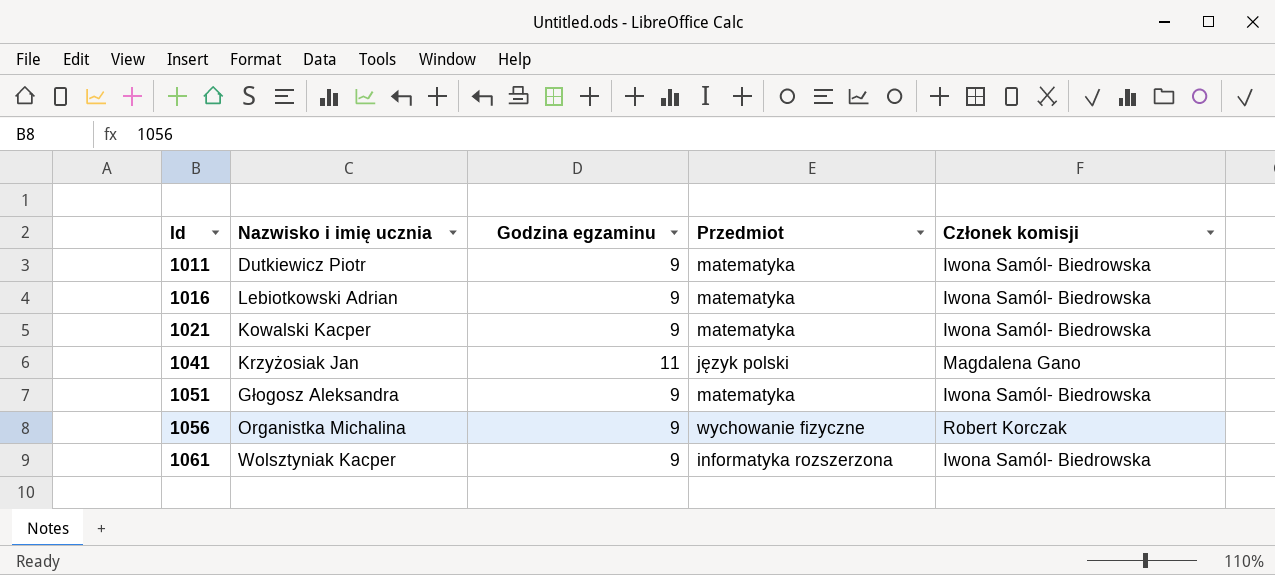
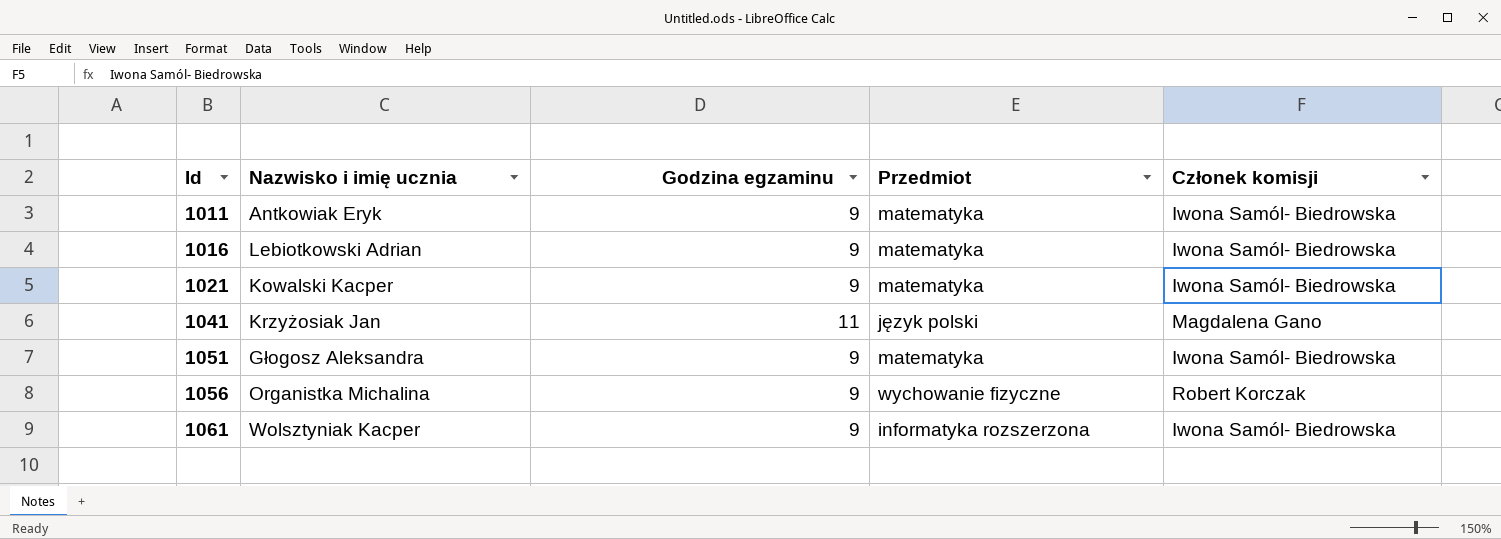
1011 | Nazwisko i imię ucznia: Dutkiewicz Piotr -> Antkowiak Eryk

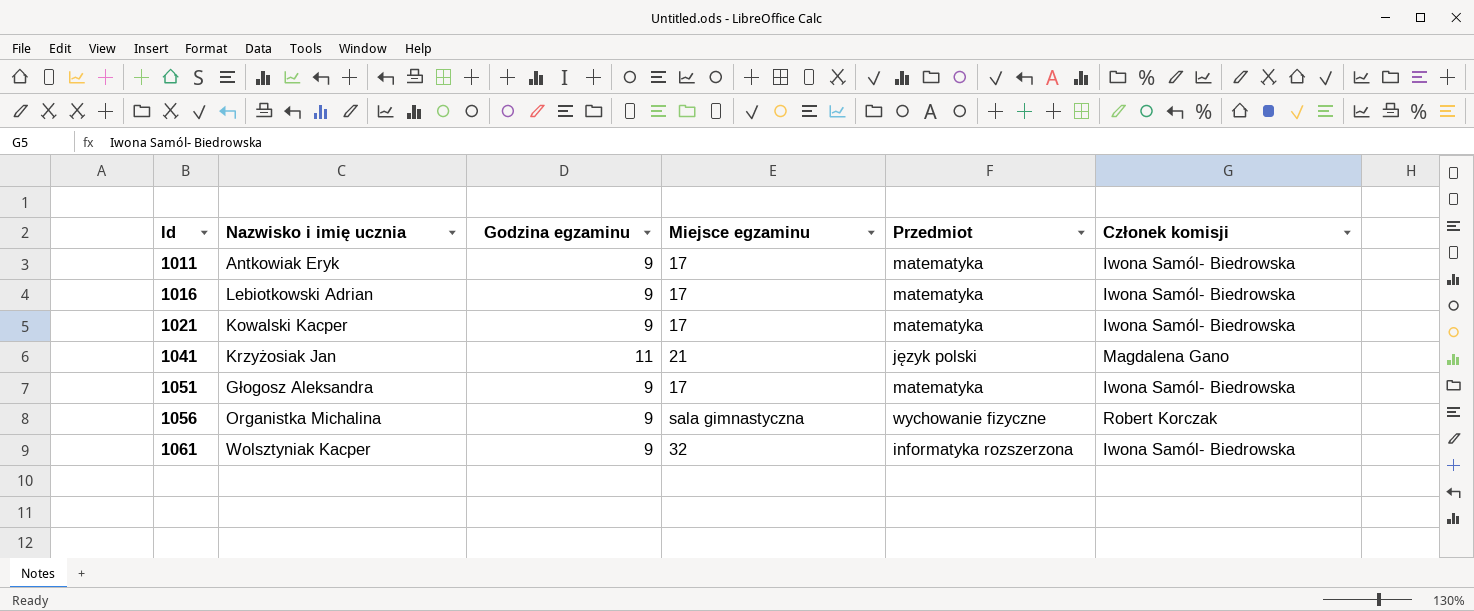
column Miejsce egzaminu | position: none -> 4

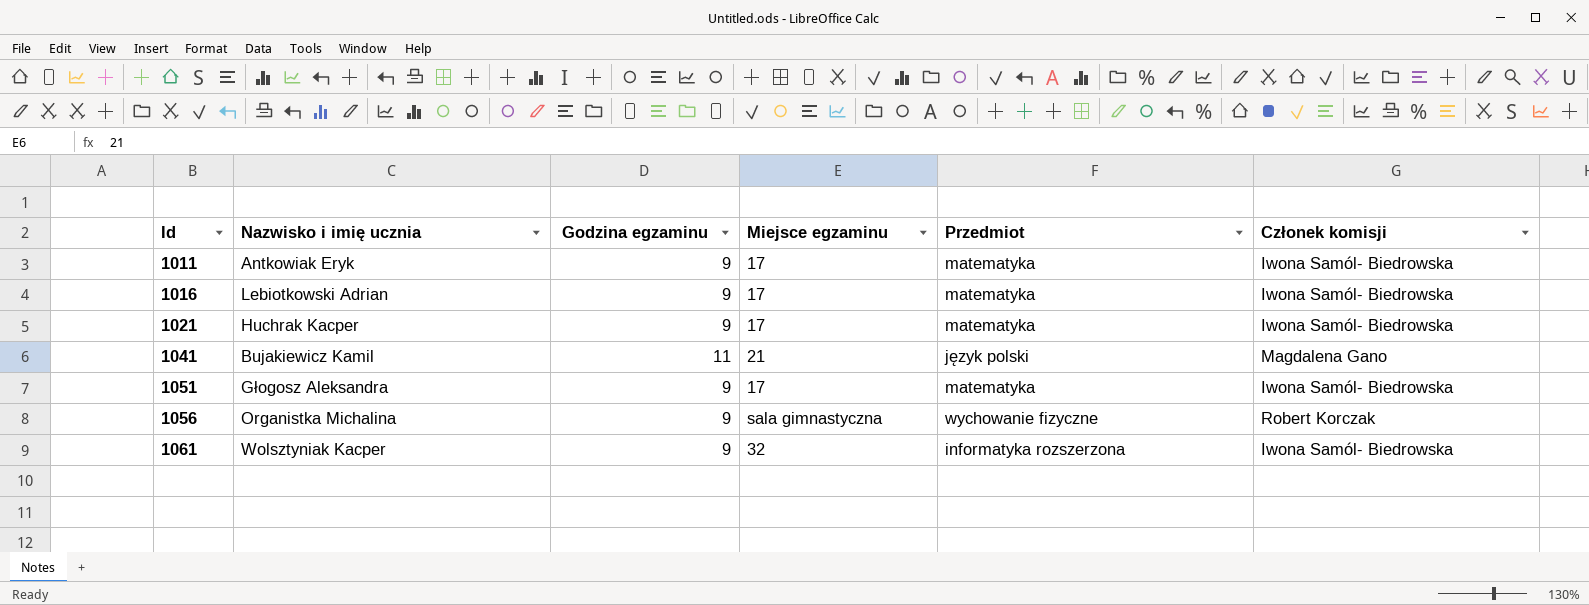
1021 | Nazwisko i imię ucznia: Kowalski Kacper -> Huchrak Kacper
1041 | Nazwisko i imię ucznia: Krzyżosiak Jan -> Bujakiewicz Kamil

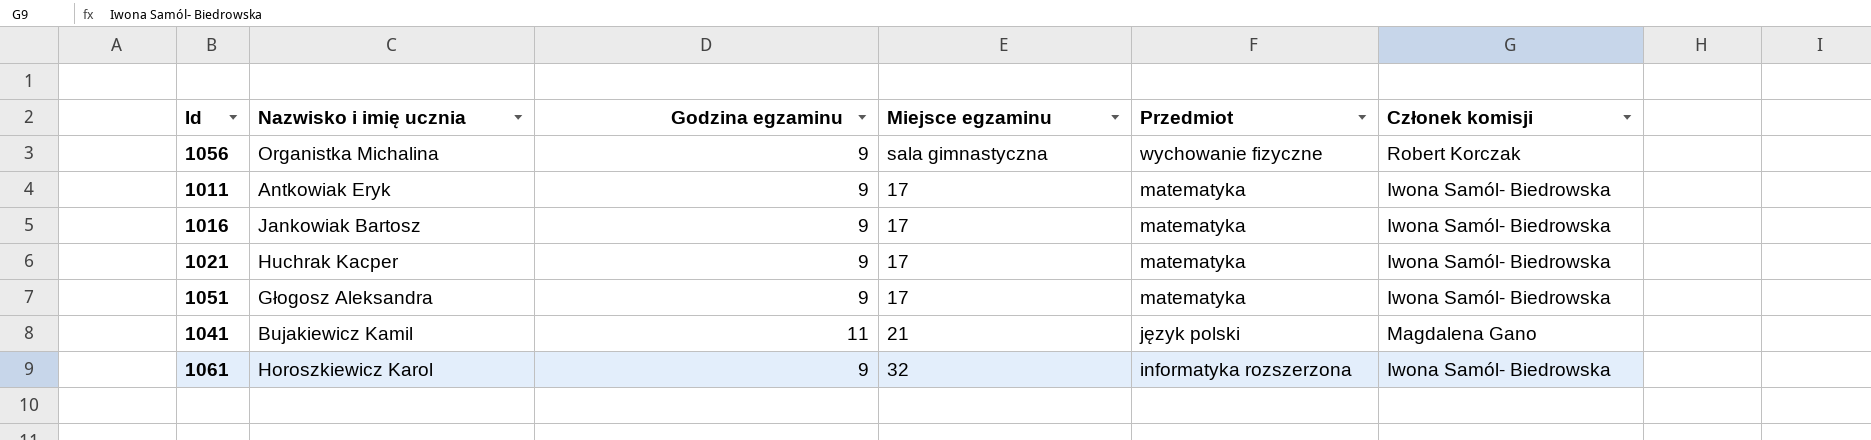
row order: Id ascending -> Przedmiot descending
1016 | Nazwisko i imię ucznia: Lebiotkowski Adrian -> Jankowiak Bartosz
1061 | Nazwisko i imię ucznia: Wolsztyniak Kacper -> Horoszkiewicz Karol

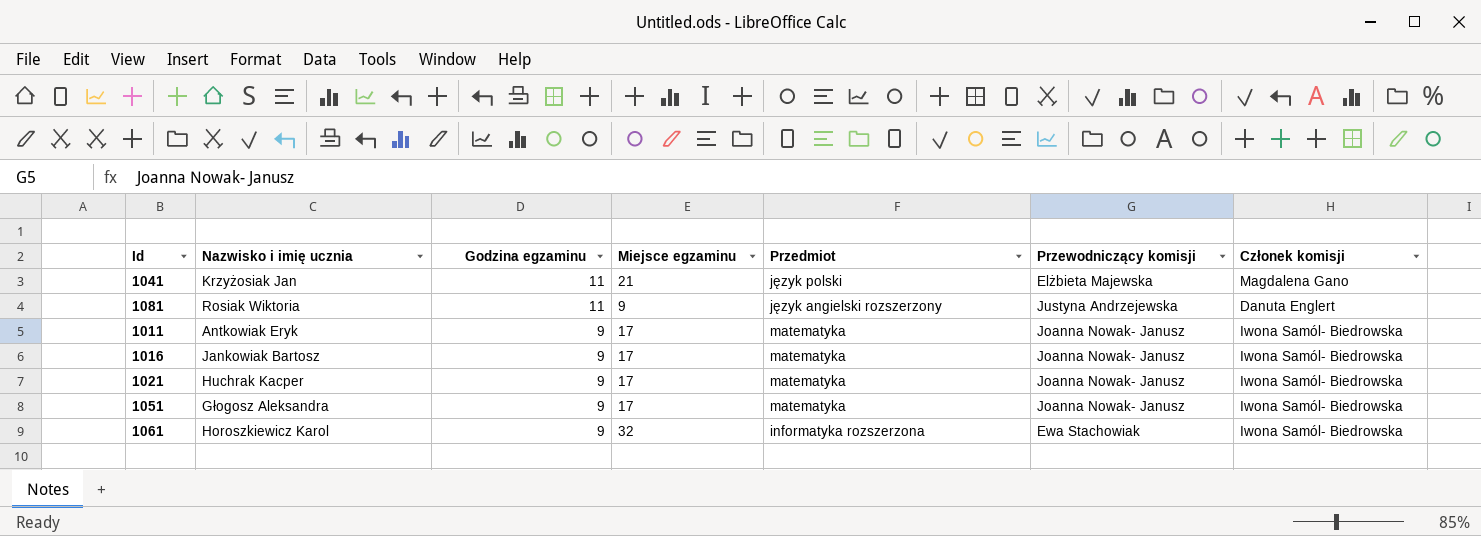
row order: Przedmiot descending -> Godzina egzaminu descending
column Przewodniczący komisji | position: none -> 6
row 1056: Organistka Michalina | 9 | sala gimnastyczna | wychowanie fizyczne | Robert Korczak -> none
1041 | Nazwisko i imię ucznia: Bujakiewicz Kamil -> Krzyżosiak Jan
row 1081: none -> Rosiak Wiktoria | 11 | 9 | język angielski rozszerzony | Justyna Andrzejewska | Danuta Englert

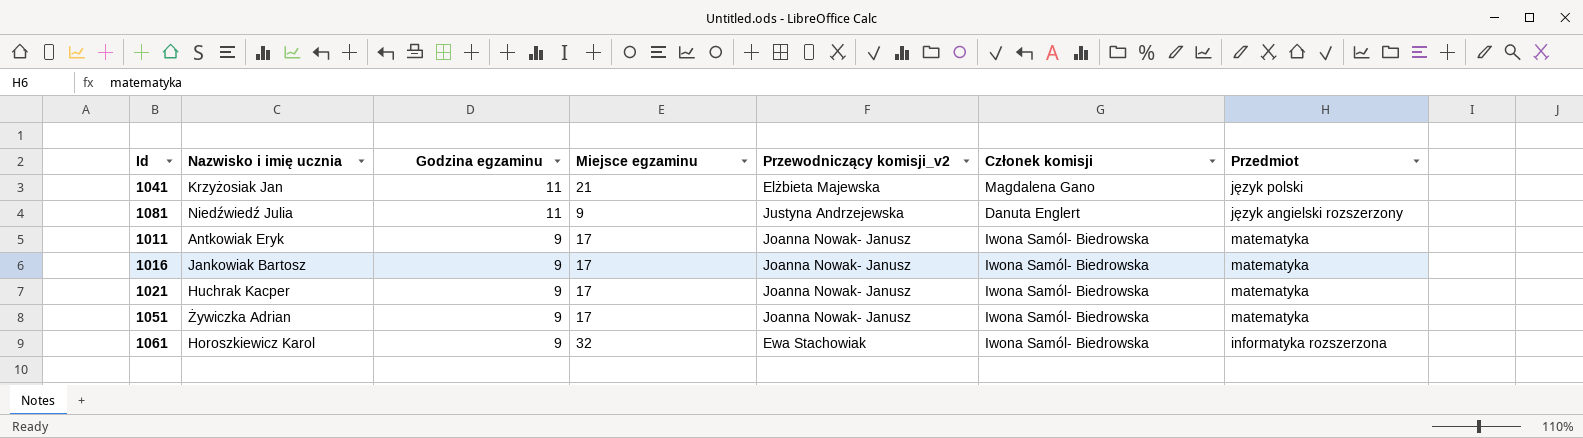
column name: Przewodniczący komisji -> Przewodniczący komisji_v2
column Przedmiot | position: 5 -> 7
1081 | Nazwisko i imię ucznia: Rosiak Wiktoria -> Niedźwiedź Julia
1051 | Nazwisko i imię ucznia: Głogosz Aleksandra -> Żywiczka Adrian

